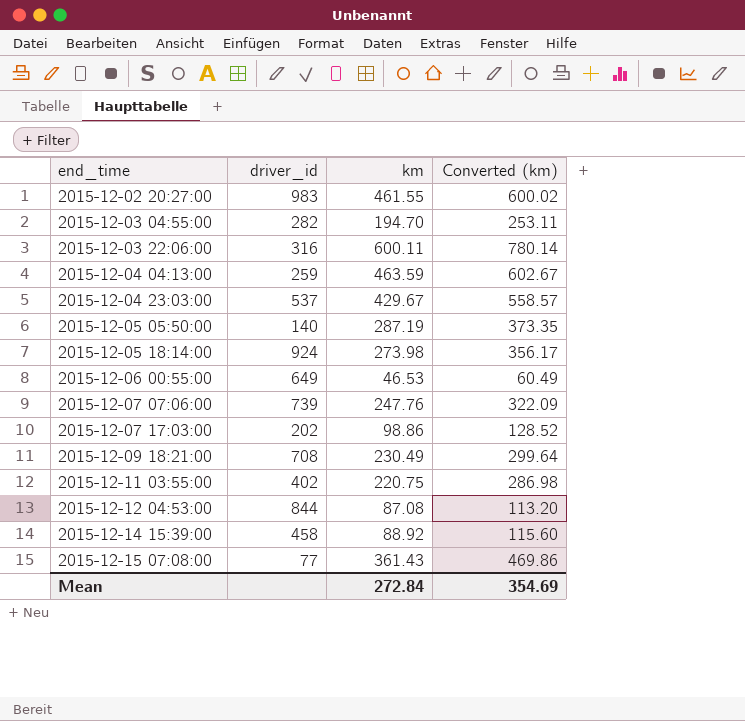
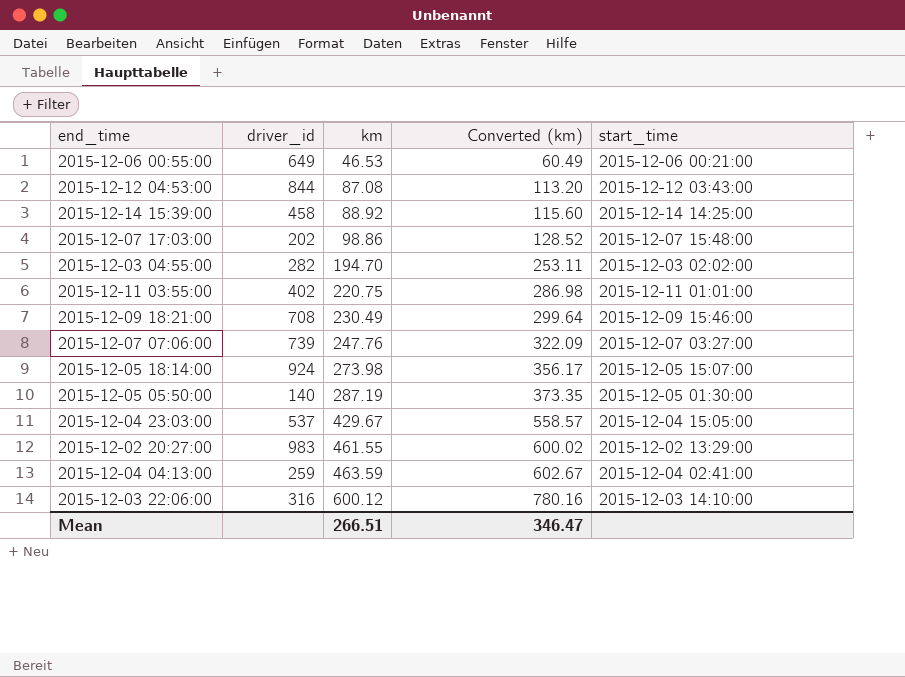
row order: end_time ascending -> km ascending
column start_time | position: none -> 5
row 2015-12-15 07:08:00: 77 | 361.43 | 469.86 -> none
2015-12-03 22:06:00 | km: 600.11 -> 600.12
2015-12-03 22:06:00 | Converted (km): 780.14 -> 780.16
Mean | km: 272.84 -> 266.51
Mean | Converted (km): 354.69 -> 346.47

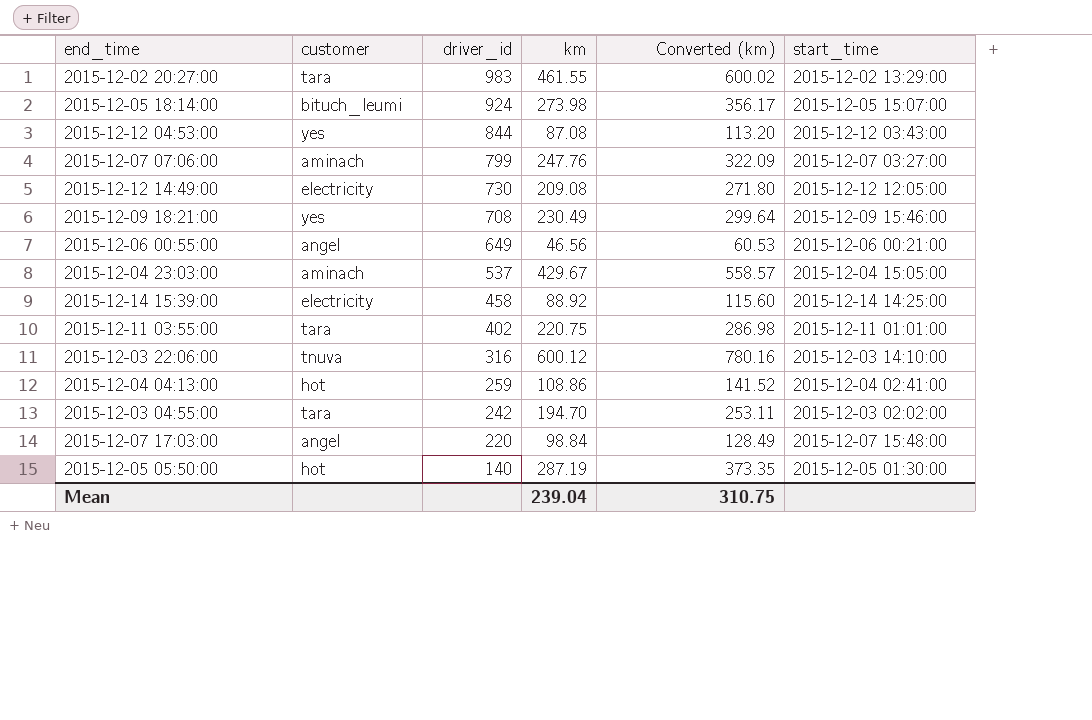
row order: km ascending -> driver_id descending
column customer | position: none -> 2
2015-12-07 07:06:00 | driver_id: 739 -> 799
row 2015-12-12 14:49:00: none -> electricity | 730 | 209.08 | 271.80 | 2015-12-12 12:05:00
2015-12-06 00:55:00 | km: 46.53 -> 46.56
2015-12-06 00:55:00 | Converted (km): 60.49 -> 60.53
2015-12-04 04:13:00 | km: 463.59 -> 108.86
2015-12-04 04:13:00 | Converted (km): 602.67 -> 141.52
2015-12-03 04:55:00 | driver_id: 282 -> 242
2015-12-07 17:03:00 | driver_id: 202 -> 220
2015-12-07 17:03:00 | km: 98.86 -> 98.84
2015-12-07 17:03:00 | Converted (km): 128.52 -> 128.49
Mean | km: 266.51 -> 239.04
Mean | Converted (km): 346.47 -> 310.75

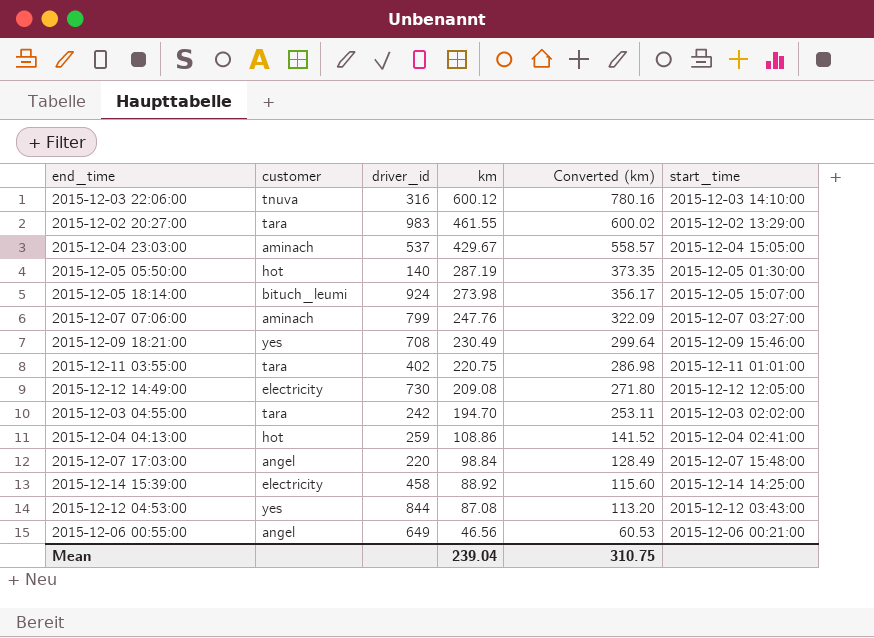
row order: driver_id descending -> km descending

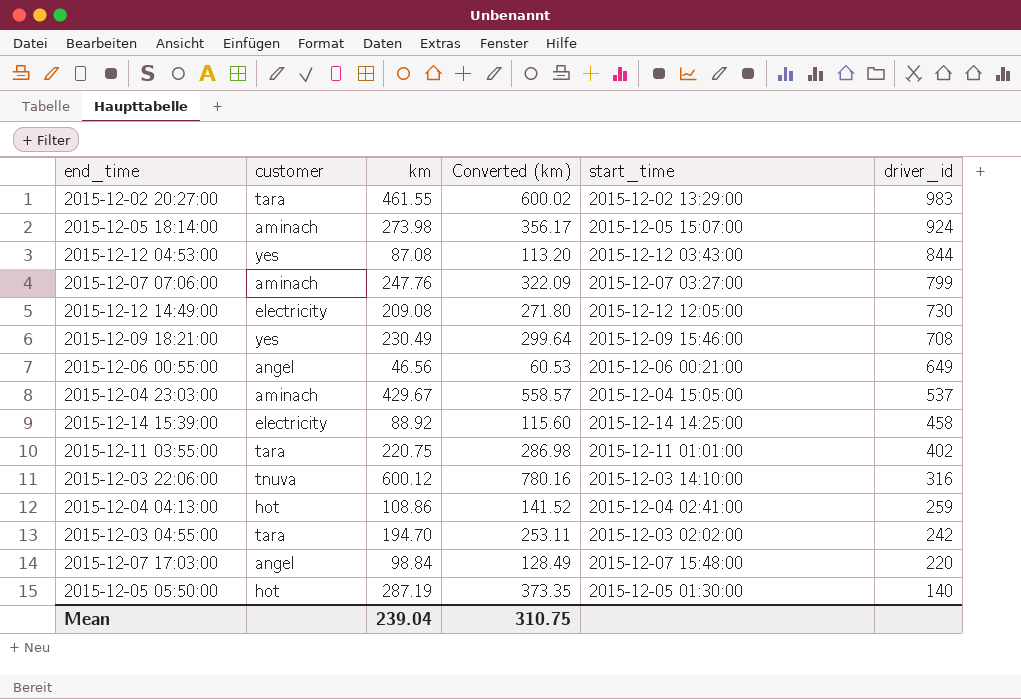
row order: km descending -> driver_id descending
column driver_id | position: 3 -> 6
2015-12-05 18:14:00 | customer: bituch_leumi -> aminach

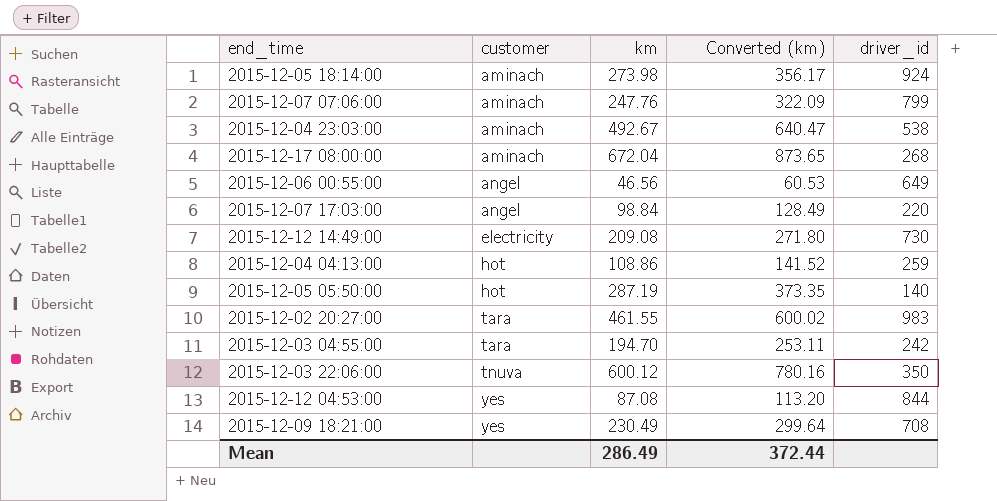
row order: driver_id descending -> customer ascending
column start_time | position: 5 -> none
row 2015-12-14 15:39:00: electricity | 88.92 | 115.60 | 2015-12-14 14:25:00 | 458 -> none
row 2015-12-11 03:55:00: tara | 220.75 | 286.98 | 2015-12-11 01:01:00 | 402 -> none
2015-12-04 23:03:00 | km: 429.67 -> 492.67
2015-12-04 23:03:00 | Converted (km): 558.57 -> 640.47
2015-12-04 23:03:00 | driver_id: 537 -> 538
row 2015-12-17 08:00:00: none -> aminach | 672.04 | 873.65 | 268
2015-12-03 22:06:00 | driver_id: 316 -> 350
Mean | km: 239.04 -> 286.49
Mean | Converted (km): 310.75 -> 372.44

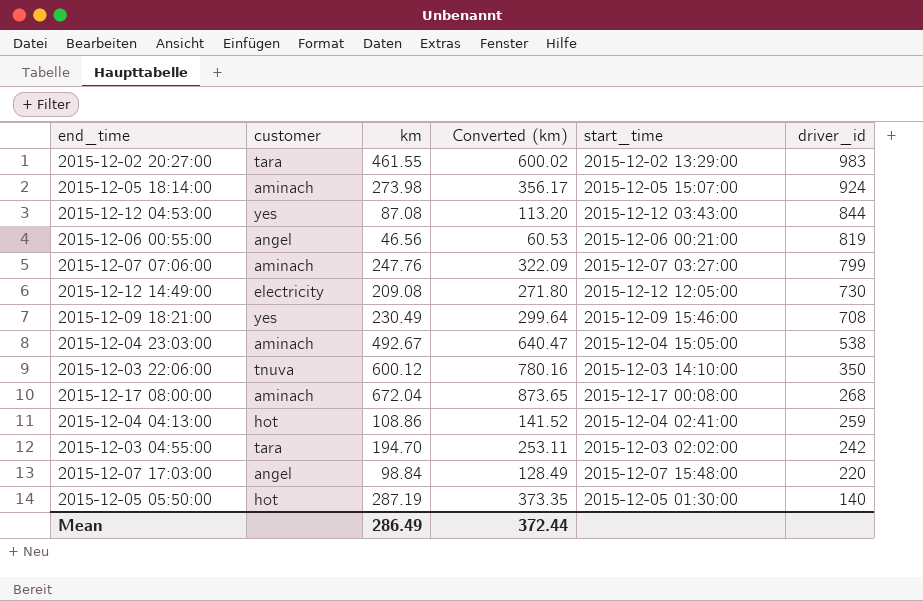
row order: customer ascending -> driver_id descending
column start_time | position: none -> 5
2015-12-06 00:55:00 | driver_id: 649 -> 819

